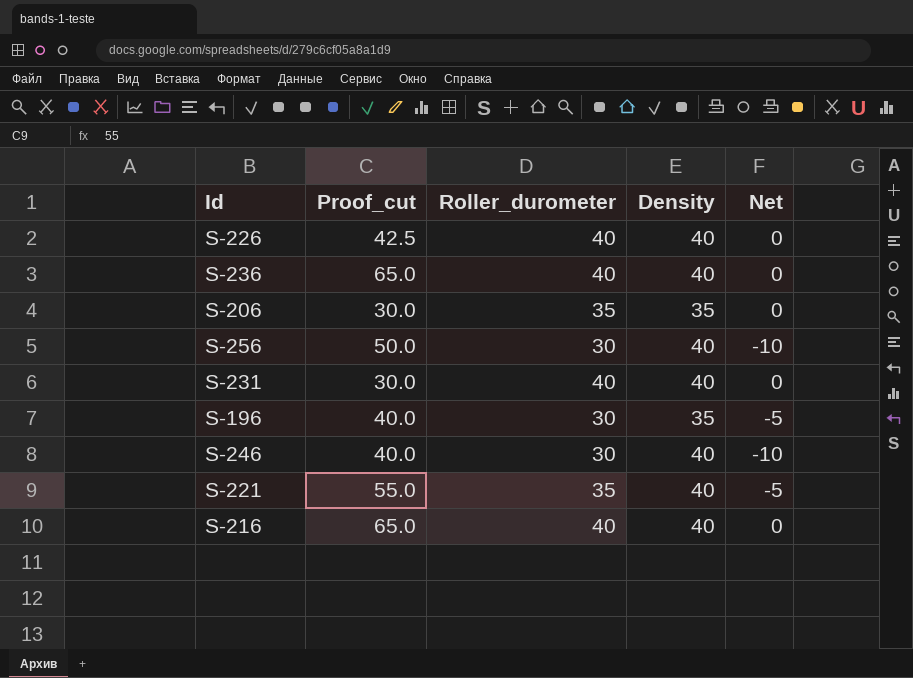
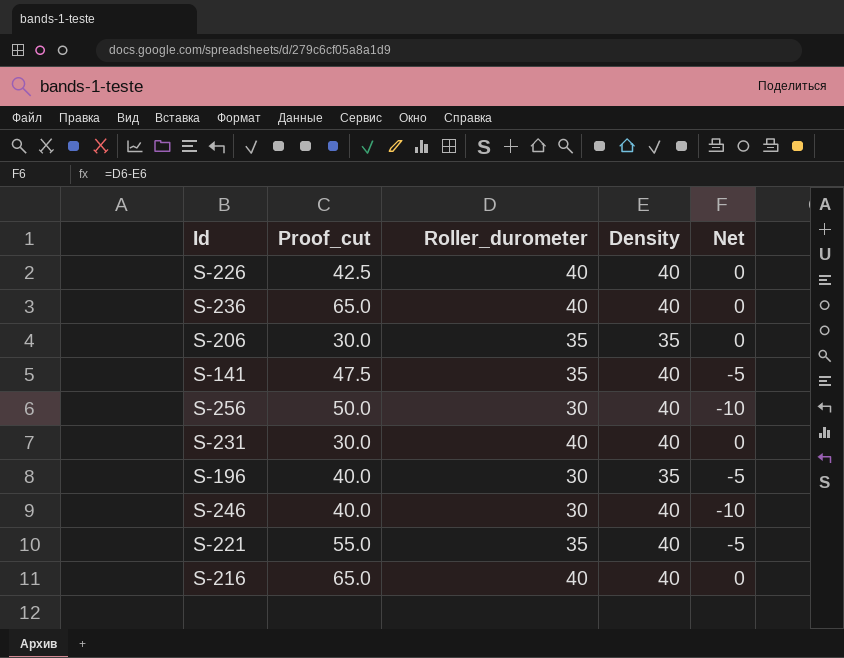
row S-141: none -> 47.5 | 35 | 40 | -5

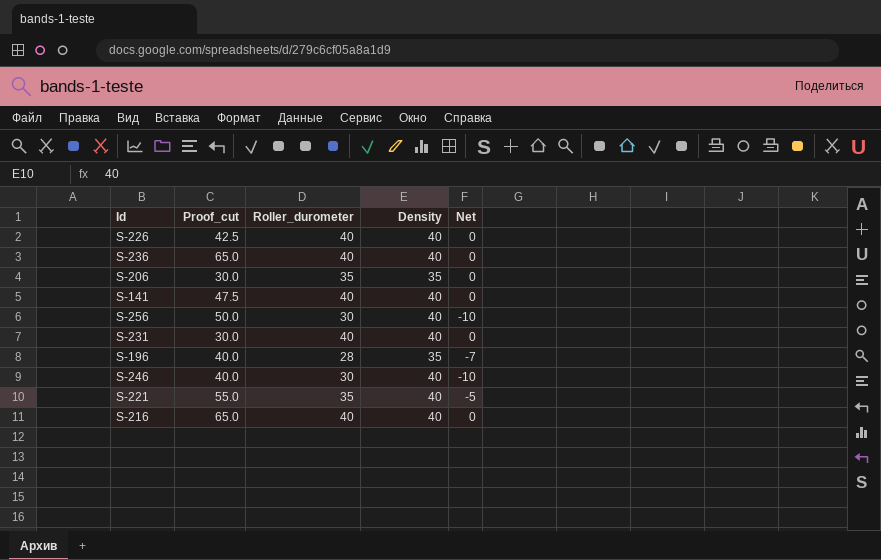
S-141 | Roller_durometer: 35 -> 40
S-141 | Net: -5 -> 0
S-196 | Roller_durometer: 30 -> 28
S-196 | Net: -5 -> -7

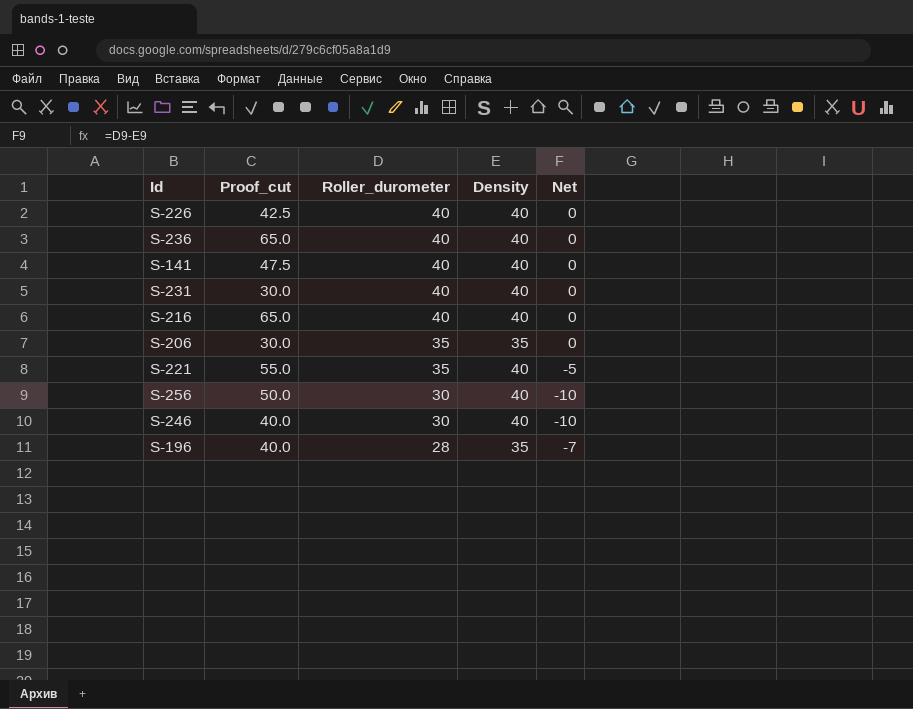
row order: none -> Roller_durometer descending

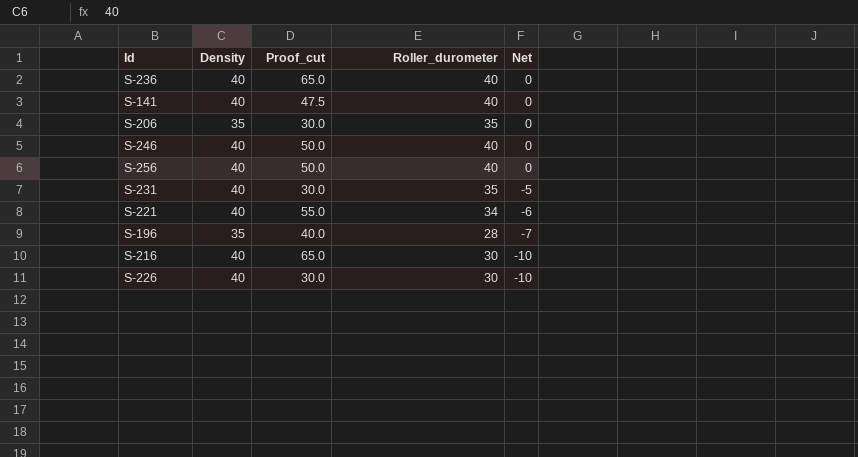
row order: Roller_durometer descending -> Net descending
column Density | position: 4 -> 2
S-246 | Proof_cut: 40.0 -> 50.0
S-246 | Roller_durometer: 30 -> 40
S-246 | Net: -10 -> 0
S-256 | Roller_durometer: 30 -> 40
S-256 | Net: -10 -> 0
S-231 | Roller_durometer: 40 -> 35
S-231 | Net: 0 -> -5
S-221 | Roller_durometer: 35 -> 34
S-221 | Net: -5 -> -6
S-216 | Roller_durometer: 40 -> 30
S-216 | Net: 0 -> -10
S-226 | Proof_cut: 42.5 -> 30.0
S-226 | Roller_durometer: 40 -> 30
S-226 | Net: 0 -> -10

